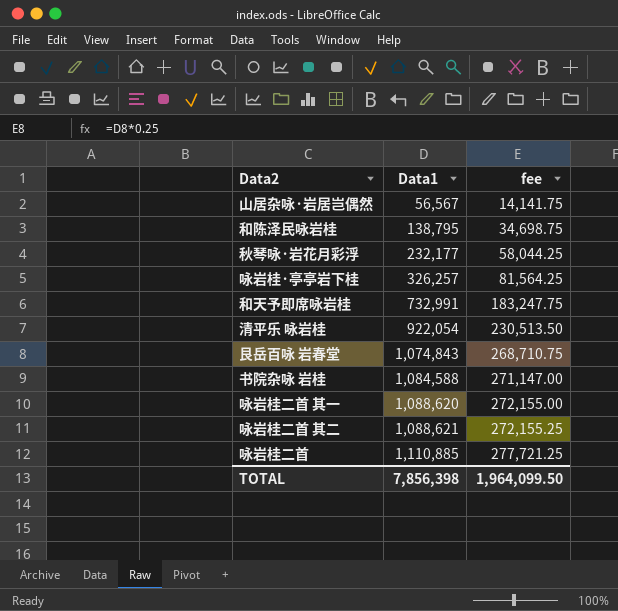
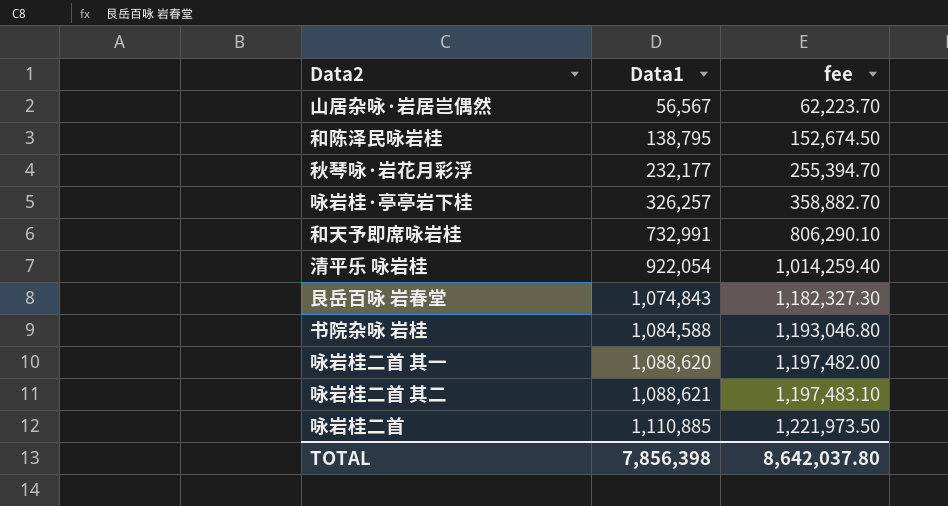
column fee | formula: [Data1] * 0.25 -> [Data1] * 1.1
TOTAL | fee: 1,964,099.50 -> 8,642,037.80

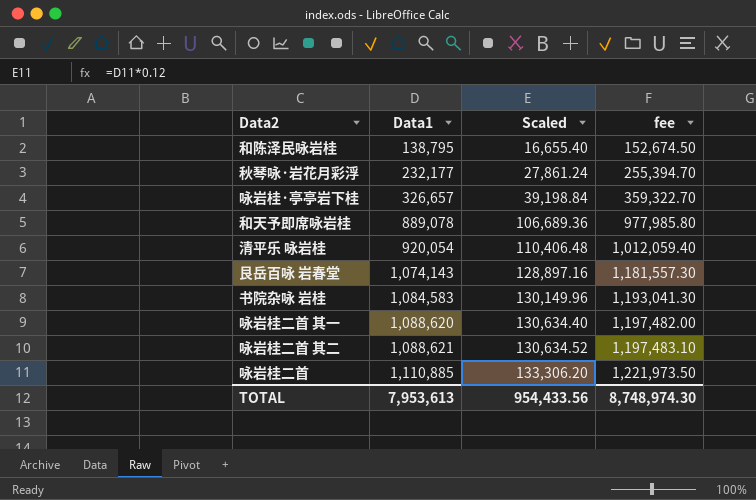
column Scaled | formula: none -> [Data1] * 0.12
row 山居杂咏·岩居岂偶然: 56,567 | 62,223.70 -> none
咏岩桂·亭亭岩下桂 | Data1: 326,257 -> 326,657
咏岩桂·亭亭岩下桂 | fee: 358,882.70 -> 359,322.70
和天予即席咏岩桂 | Data1: 732,991 -> 889,078
和天予即席咏岩桂 | fee: 806,290.10 -> 977,985.80
清平乐 咏岩桂 | Data1: 922,054 -> 920,054
清平乐 咏岩桂 | fee: 1,014,259.40 -> 1,012,059.40
艮岳百咏 岩春堂 | Data1: 1,074,843 -> 1,074,143
艮岳百咏 岩春堂 | fee: 1,182,327.30 -> 1,181,557.30
书院杂咏 岩桂 | Data1: 1,084,588 -> 1,084,583
书院杂咏 岩桂 | fee: 1,193,046.80 -> 1,193,041.30
TOTAL | Data1: 7,856,398 -> 7,953,613
TOTAL | fee: 8,642,037.80 -> 8,748,974.30

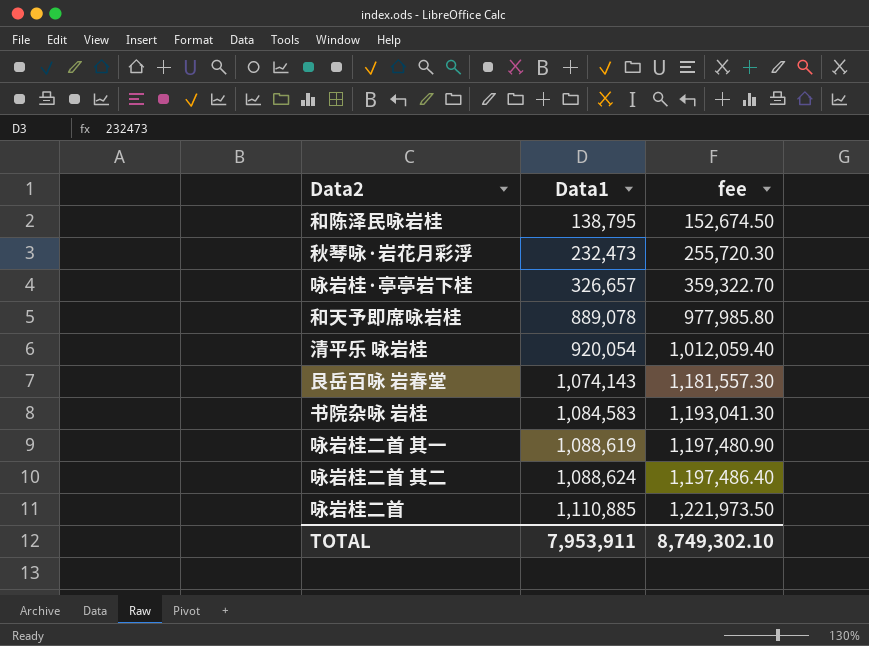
column Scaled | formula: [Data1] * 0.12 -> none
秋琴咏·岩花月彩浮 | Data1: 232,177 -> 232,473
秋琴咏·岩花月彩浮 | fee: 255,394.70 -> 255,720.30
咏岩桂二首 其一 | Data1: 1,088,620 -> 1,088,619
咏岩桂二首 其一 | fee: 1,197,482.00 -> 1,197,480.90
咏岩桂二首 其二 | Data1: 1,088,621 -> 1,088,624
咏岩桂二首 其二 | fee: 1,197,483.10 -> 1,197,486.40
TOTAL | Data1: 7,953,613 -> 7,953,911
TOTAL | fee: 8,748,974.30 -> 8,749,302.10

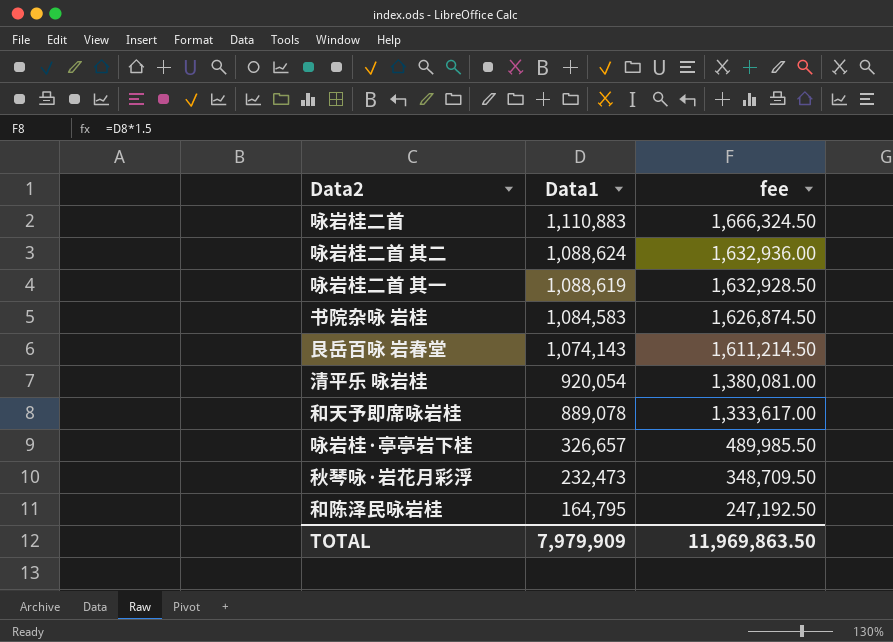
row order: Data1 ascending -> Data1 descending
column fee | formula: [Data1] * 1.1 -> [Data1] * 1.5
咏岩桂二首 | Data1: 1,110,885 -> 1,110,883
和陈泽民咏岩桂 | Data1: 138,795 -> 164,795
TOTAL | Data1: 7,953,911 -> 7,979,909
TOTAL | fee: 8,749,302.10 -> 11,969,863.50

